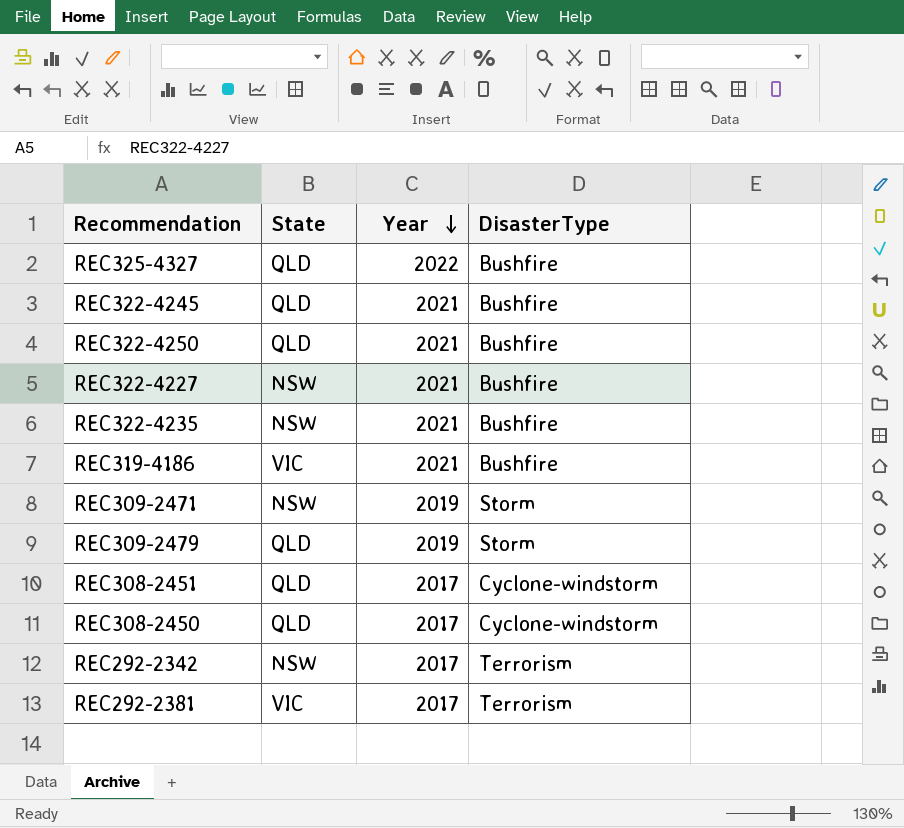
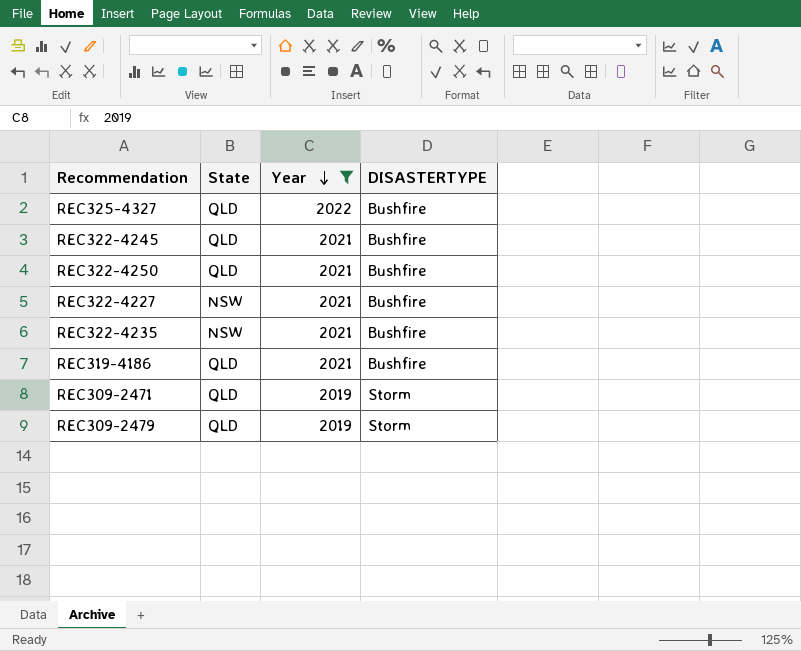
filter: none -> Year != 2017
column name: DisasterType -> DISASTERTYPE
REC319-4186 | State: VIC -> QLD
REC309-2471 | State: NSW -> QLD

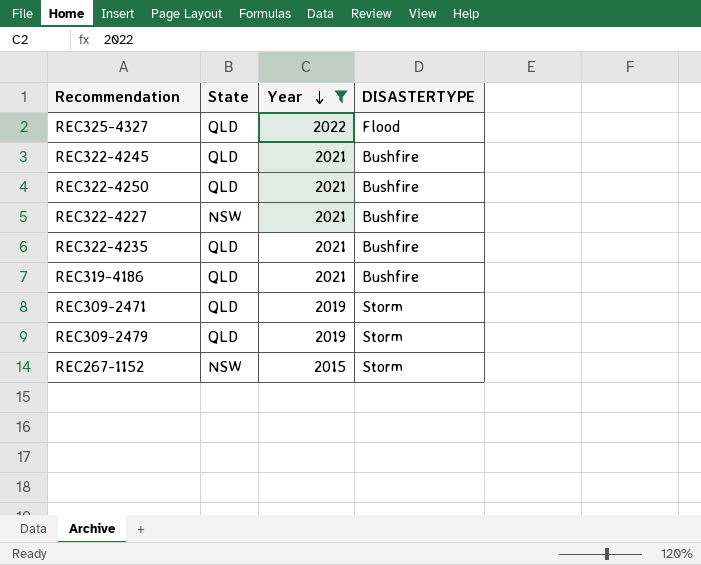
REC325-4327 | DISASTERTYPE: Bushfire -> Flood
REC322-4235 | State: NSW -> QLD
row REC267-1152: none -> NSW | 2015 | Storm

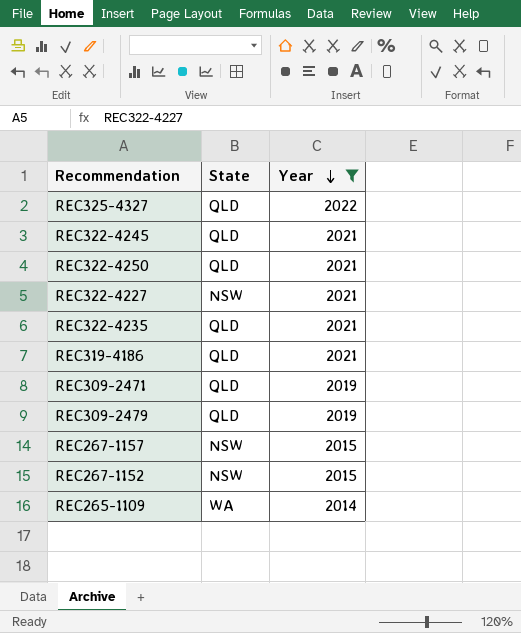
column DISASTERTYPE | position: 4 -> none
row REC267-1157: none -> NSW | 2015
row REC265-1109: none -> WA | 2014

